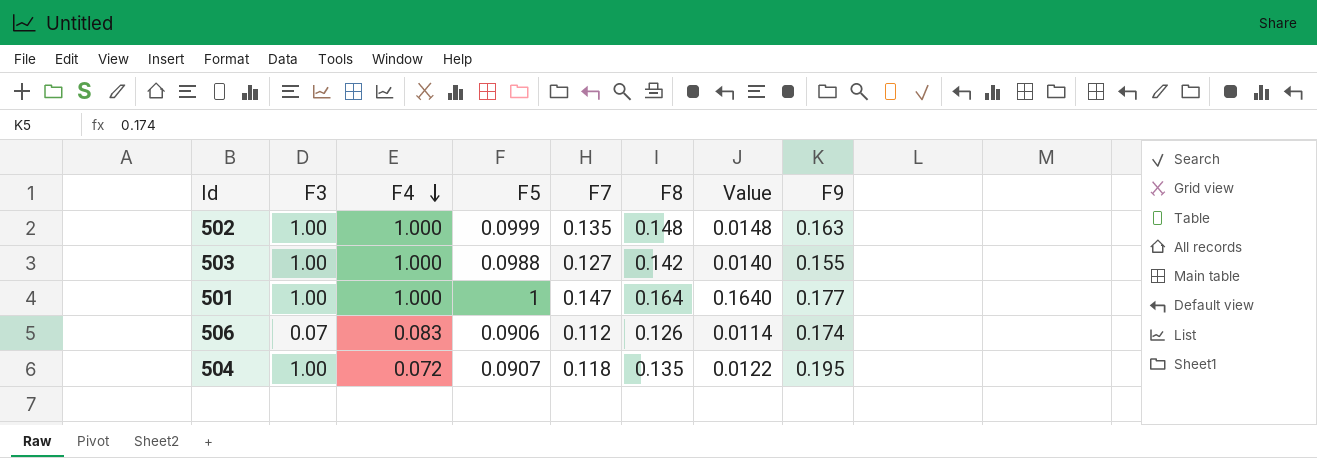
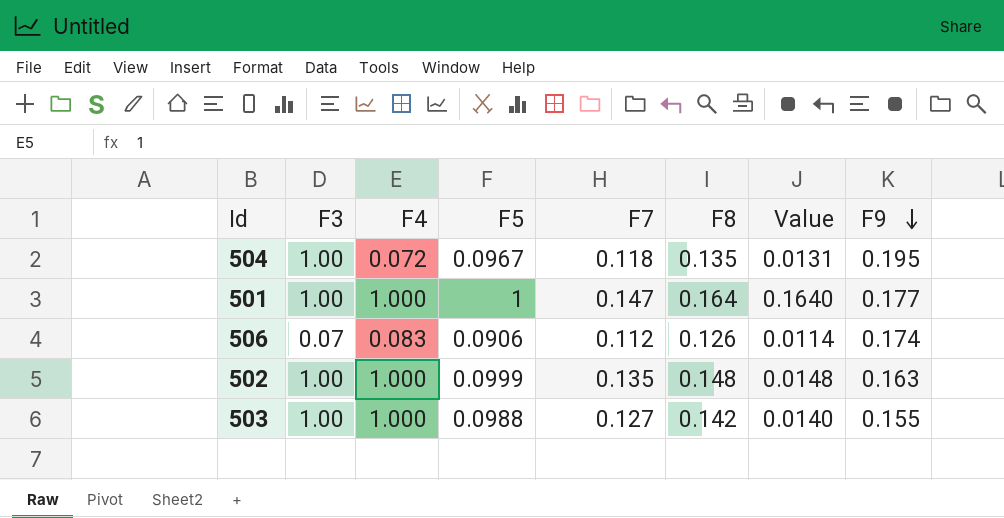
row order: F4 descending -> F9 descending
504 | F5: 0.0907 -> 0.0967
504 | Value: 0.0122 -> 0.0131

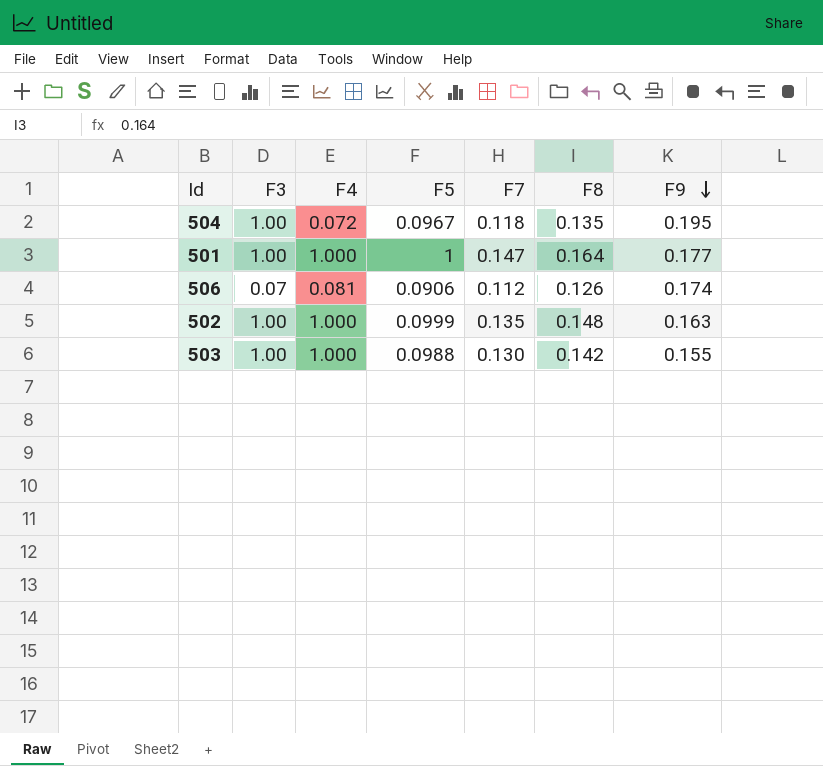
column Value | formula: [F5] * [F8] -> none
506 | F4: 0.083 -> 0.081
503 | F7: 0.127 -> 0.130

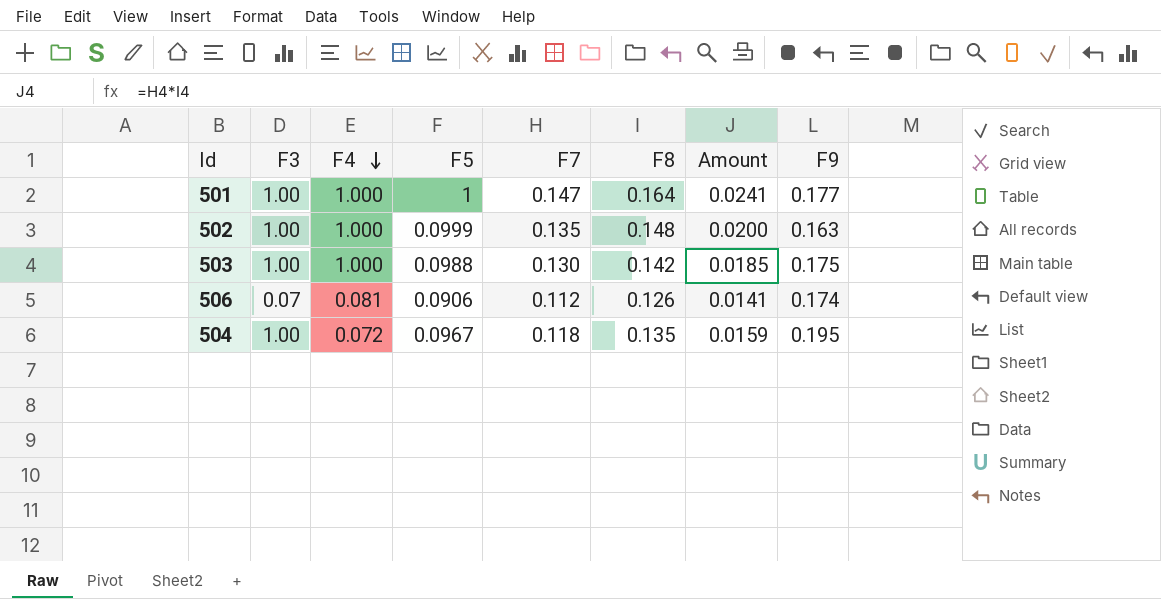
row order: F9 descending -> F4 descending
column Amount | formula: none -> [F7] * [F8]
503 | F9: 0.155 -> 0.175

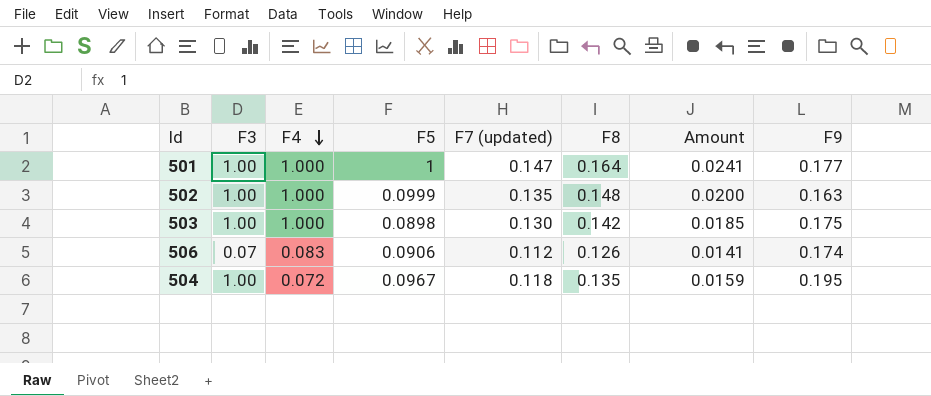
column name: F7 -> F7 (updated)
503 | F5: 0.0988 -> 0.0898
506 | F4: 0.081 -> 0.083

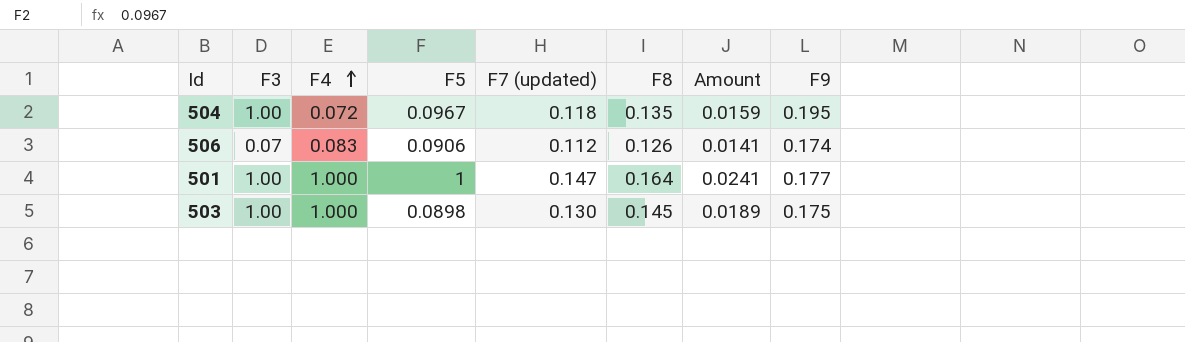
row order: F4 descending -> F4 ascending
row 502: 1.00 | 1.000 | 0.0999 | 0.135 | 0.148 | 0.0200 | 0.163 -> none
503 | F8: 0.142 -> 0.145
503 | Amount: 0.0185 -> 0.0189

